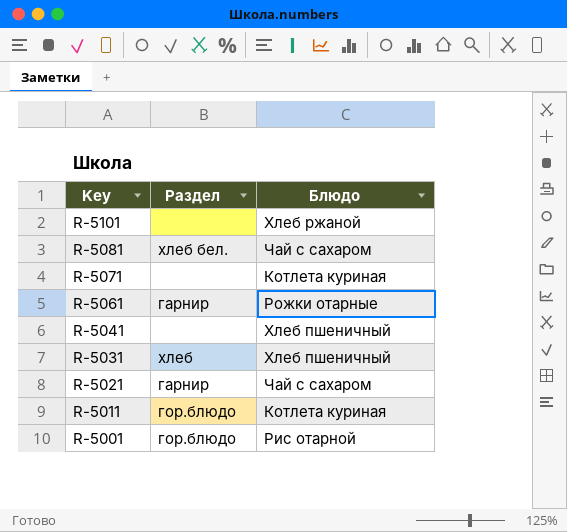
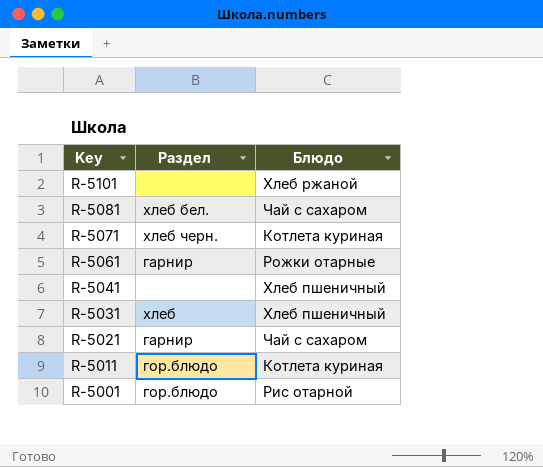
R-5071 | Раздел: none -> хлеб черн.

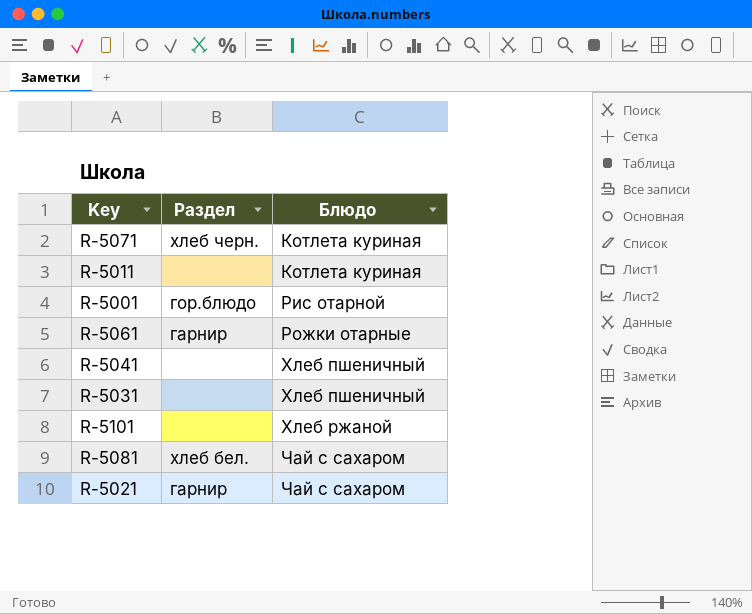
row order: Key descending -> Блюдо ascending
R-5011 | Раздел: гор.блюдо -> none
R-5031 | Раздел: хлеб -> none

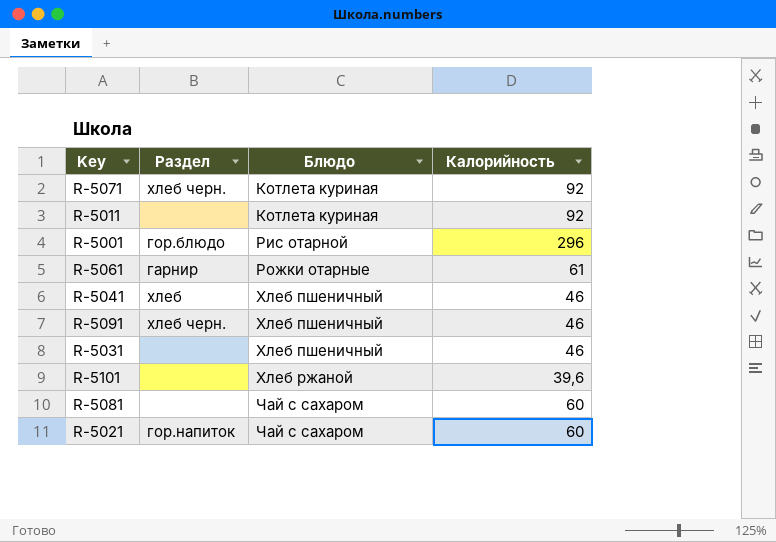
column Калорийность | position: none -> 4
R-5041 | Раздел: none -> хлеб
row R-5091: none -> хлеб черн. | Хлеб пшеничный | 46
R-5081 | Раздел: хлеб бел. -> none
R-5021 | Раздел: гарнир -> гор.напиток

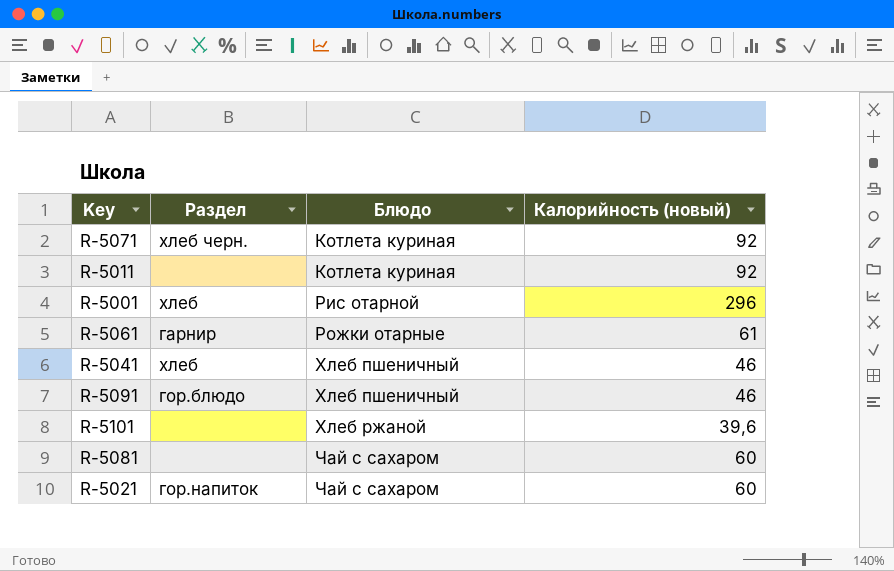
column name: Калорийность -> Калорийность (новый)
row R-5031: none | Хлеб пшеничный | 46 -> none
R-5001 | Раздел: гор.блюдо -> хлеб
R-5091 | Раздел: хлеб черн. -> гор.блюдо

